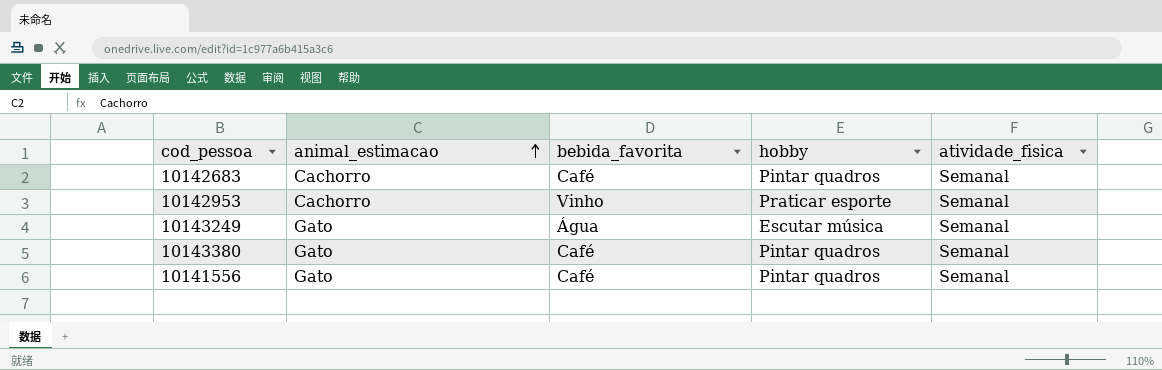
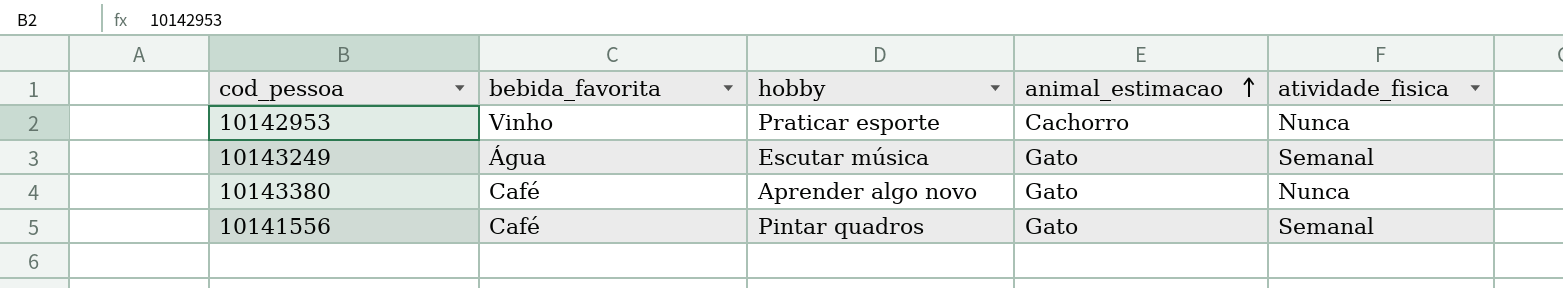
column animal_estimacao | position: 2 -> 4
row 10142683: Cachorro | Café | Pintar quadros | Semanal -> none
10142953 | atividade_fisica: Semanal -> Nunca
10143380 | hobby: Pintar quadros -> Aprender algo novo
10143380 | atividade_fisica: Semanal -> Nunca

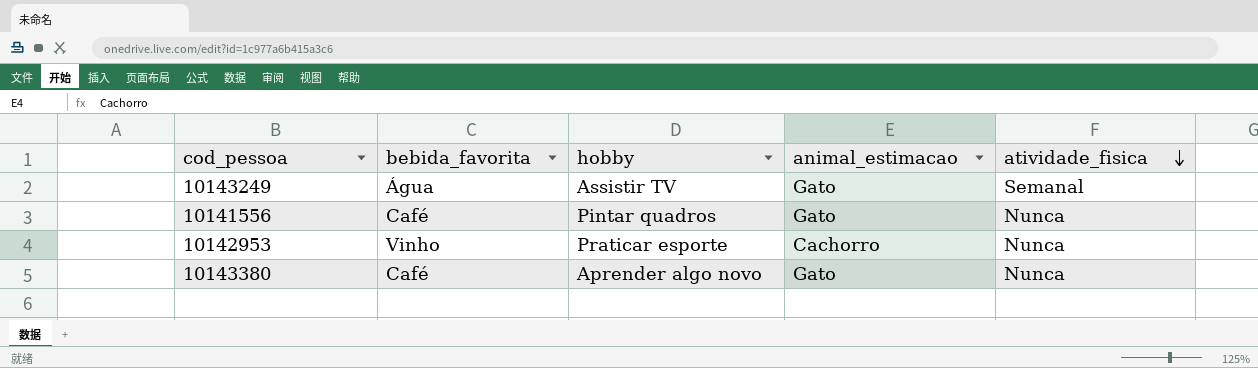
row order: animal_estimacao ascending -> atividade_fisica descending
10143249 | hobby: Escutar música -> Assistir TV
10141556 | atividade_fisica: Semanal -> Nunca

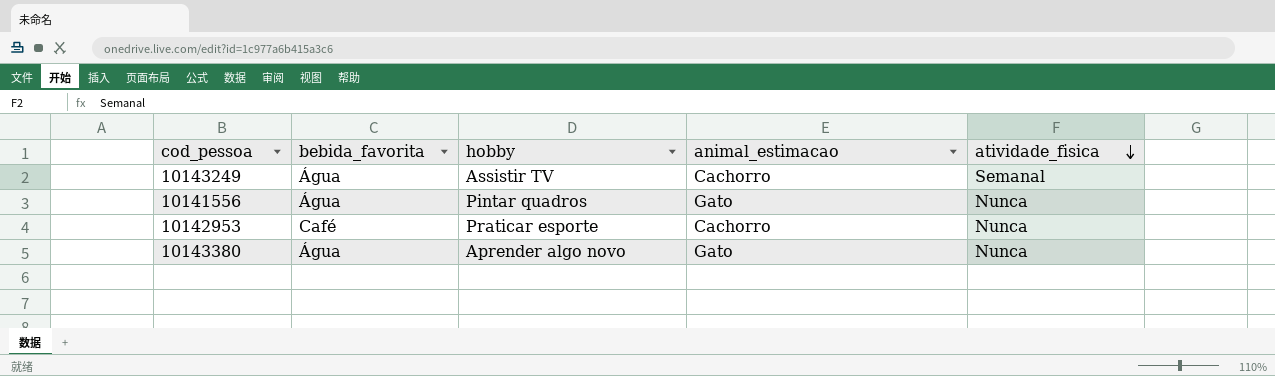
10143249 | animal_estimacao: Gato -> Cachorro
10141556 | bebida_favorita: Café -> Água
10142953 | bebida_favorita: Vinho -> Café
10143380 | bebida_favorita: Café -> Água

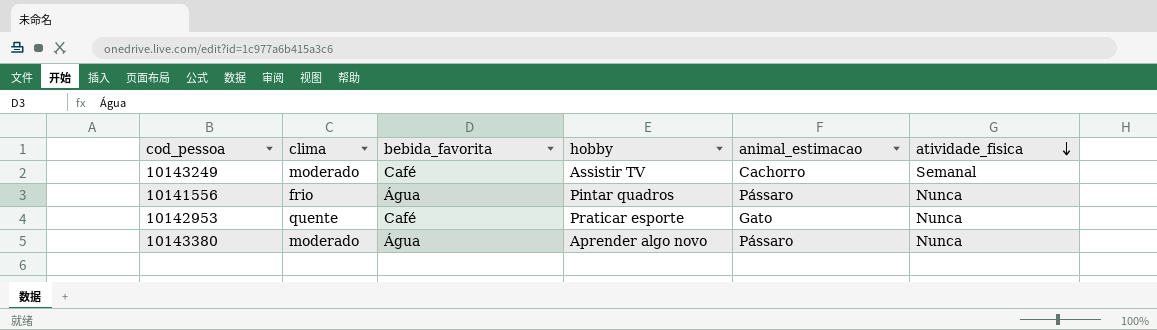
column clima | position: none -> 2
10143249 | bebida_favorita: Água -> Café
10141556 | animal_estimacao: Gato -> Pássaro
10142953 | animal_estimacao: Cachorro -> Gato
10143380 | animal_estimacao: Gato -> Pássaro

